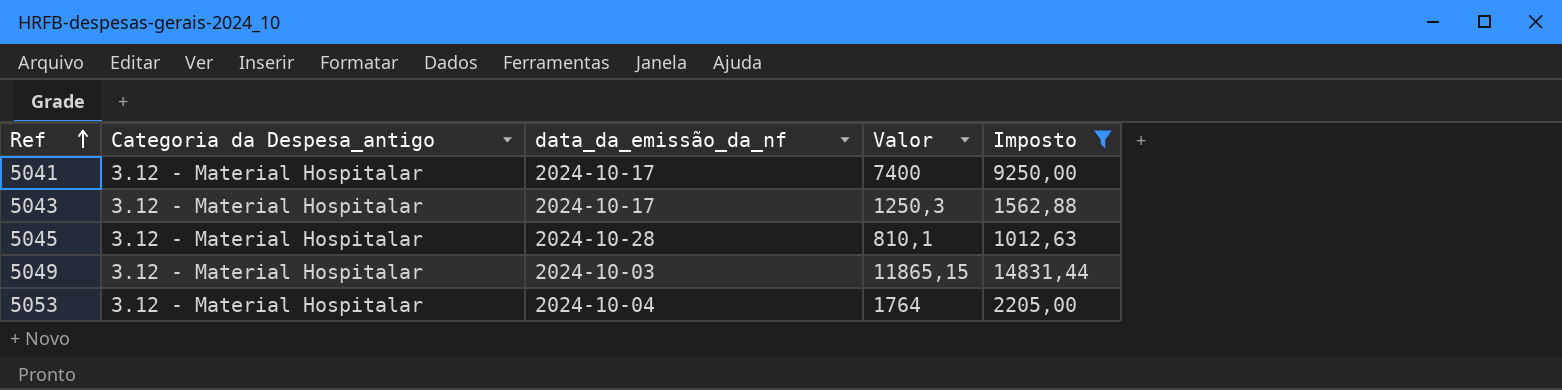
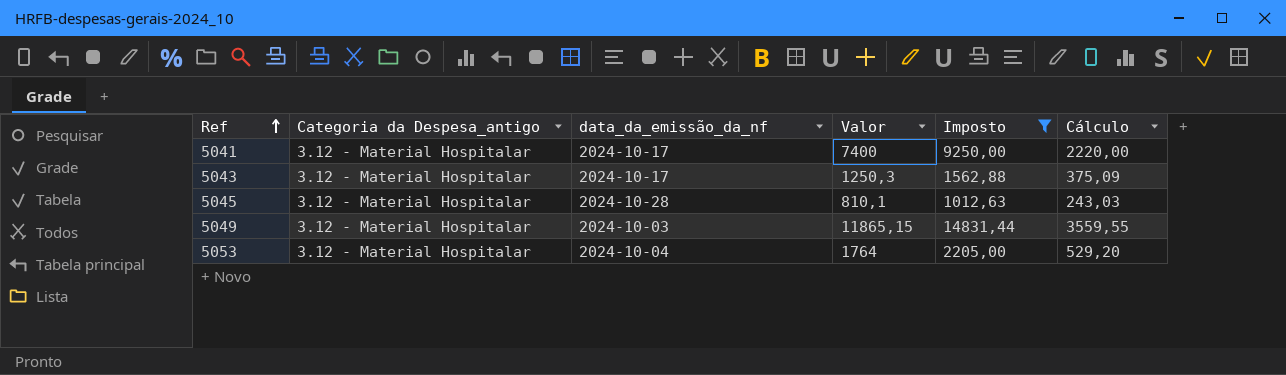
column Cálculo | formula: none -> [Valor] * 0,3

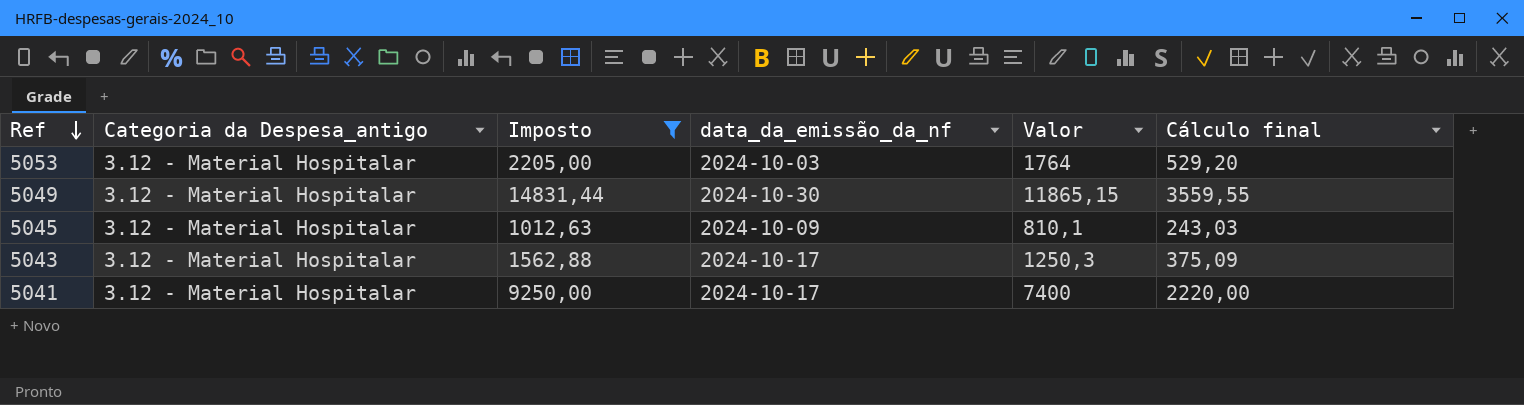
row order: Ref ascending -> Ref descending
column Imposto | position: 5 -> 3
column name: Cálculo -> Cálculo final
5053 | data_da_emissão_da_nf: 2024-10-04 -> 2024-10-03
5049 | data_da_emissão_da_nf: 2024-10-03 -> 2024-10-30
5045 | data_da_emissão_da_nf: 2024-10-28 -> 2024-10-09

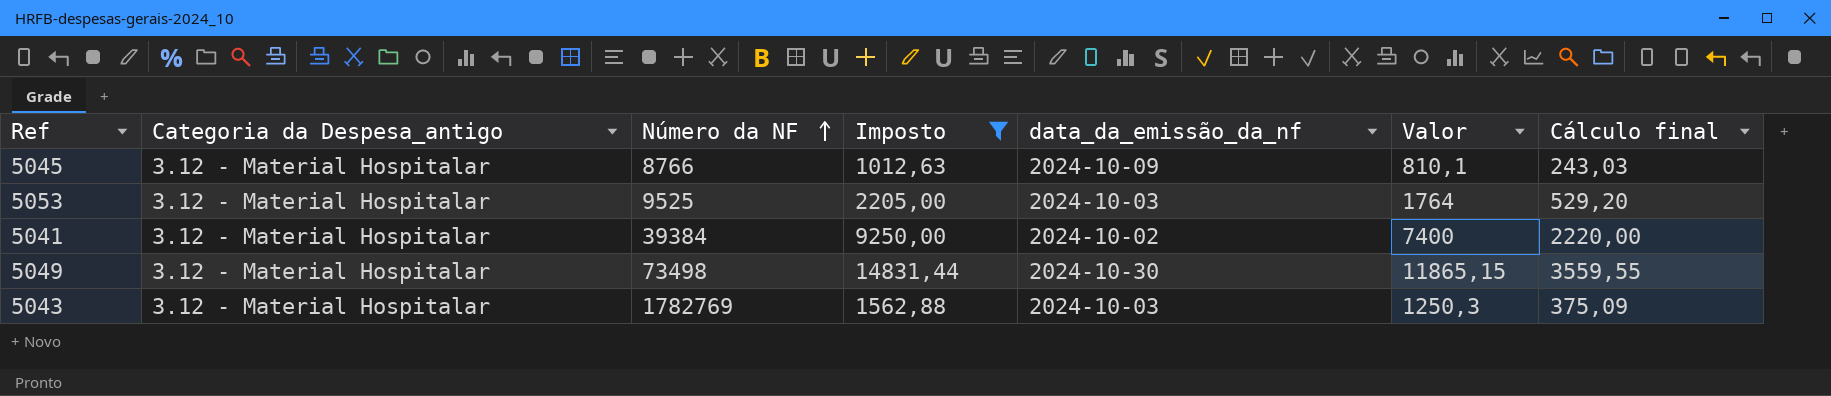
row order: Ref descending -> Número da NF ascending
column Número da NF | position: none -> 3
5041 | data_da_emissão_da_nf: 2024-10-17 -> 2024-10-02
5043 | data_da_emissão_da_nf: 2024-10-17 -> 2024-10-03

